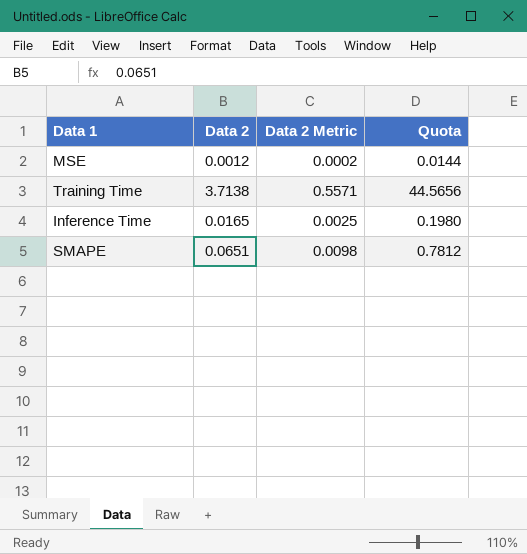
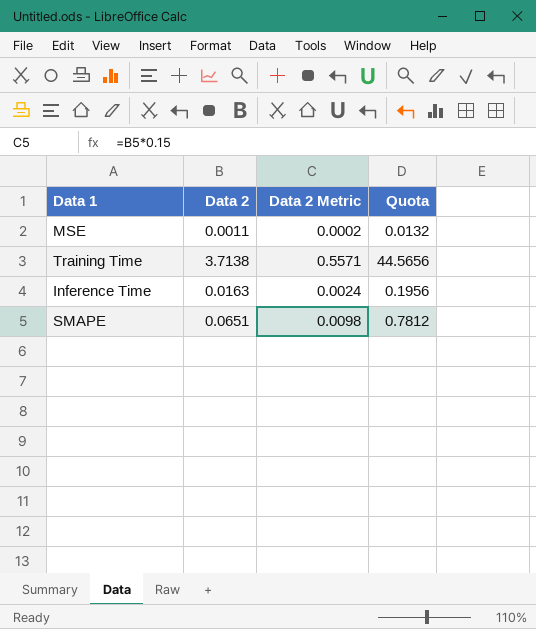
MSE | Data 2: 0.0012 -> 0.0011
MSE | Quota: 0.0144 -> 0.0132
Inference Time | Data 2: 0.0165 -> 0.0163
Inference Time | Data 2 Metric: 0.0025 -> 0.0024
Inference Time | Quota: 0.1980 -> 0.1956

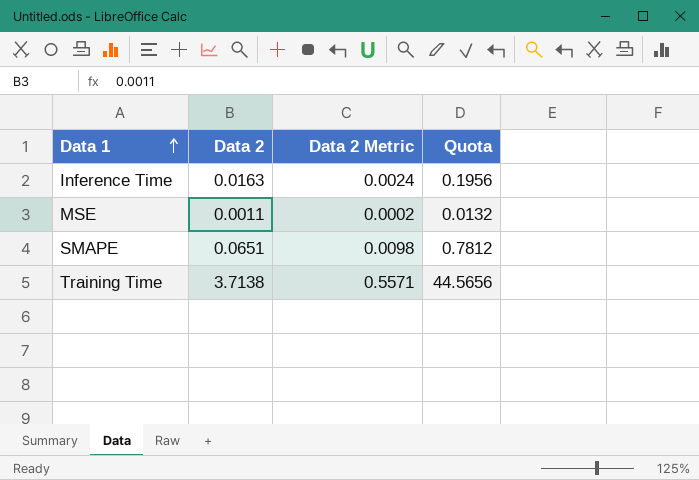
row order: none -> Data 1 ascending

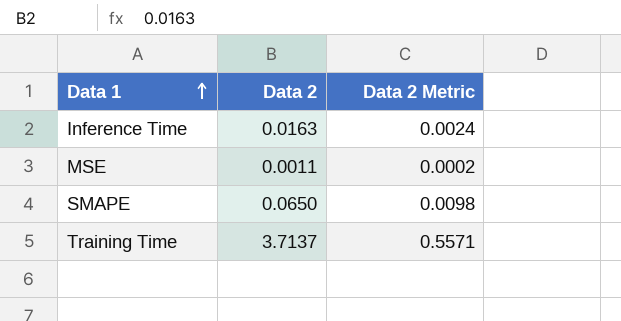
column Quota | formula: [Data 2] * 12 -> none
SMAPE | Data 2: 0.0651 -> 0.0650
Training Time | Data 2: 3.7138 -> 3.7137

